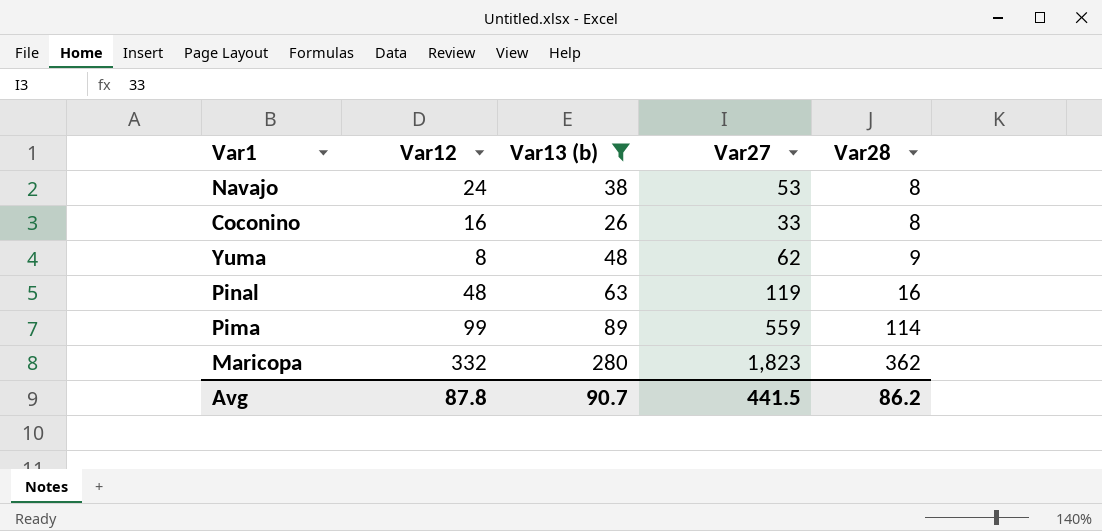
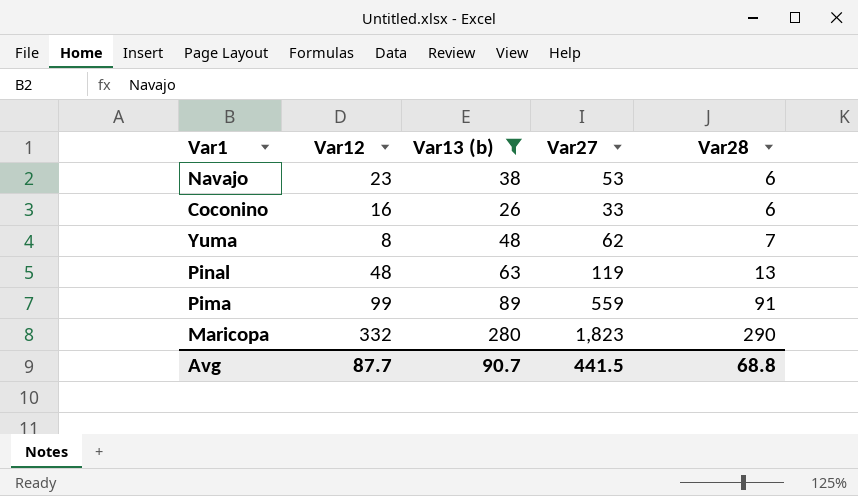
Navajo | Var12: 24 -> 23
Navajo | Var28: 8 -> 6
Coconino | Var28: 8 -> 6
Yuma | Var28: 9 -> 7
Pinal | Var28: 16 -> 13
Pima | Var28: 114 -> 91
Maricopa | Var28: 362 -> 290
Avg | Var12: 87.8 -> 87.7
Avg | Var28: 86.2 -> 68.8

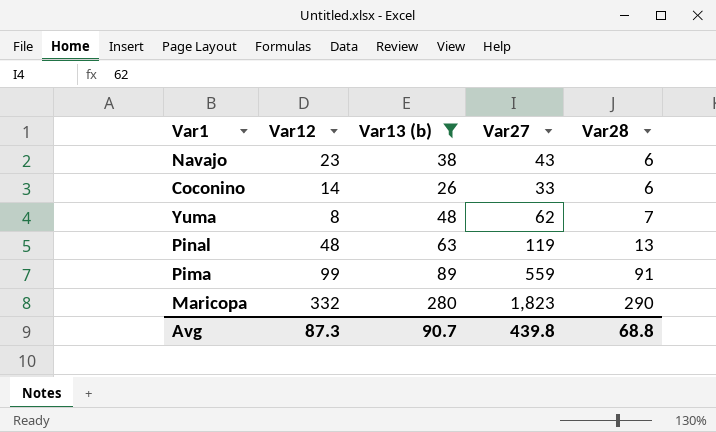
Navajo | Var27: 53 -> 43
Coconino | Var12: 16 -> 14
Avg | Var12: 87.7 -> 87.3
Avg | Var27: 441.5 -> 439.8

